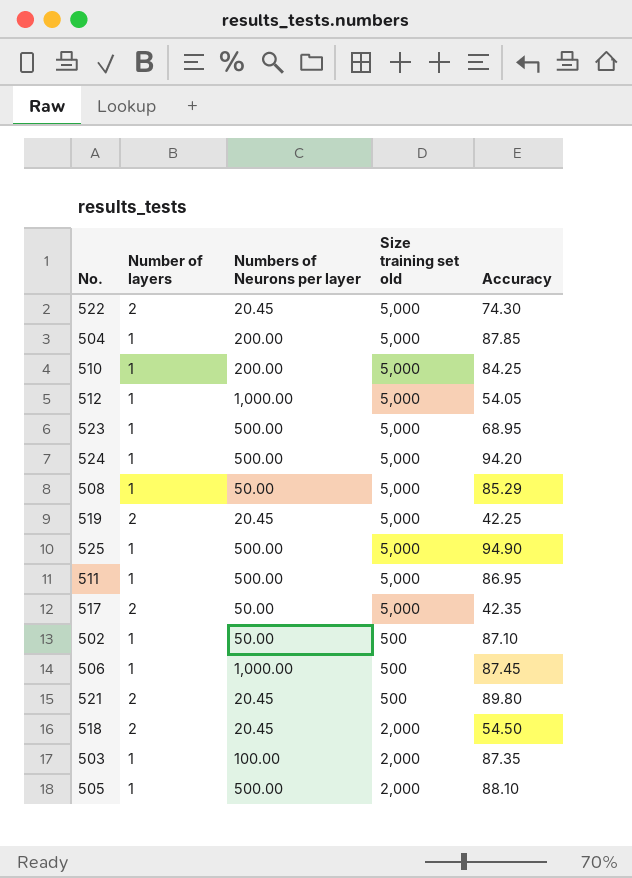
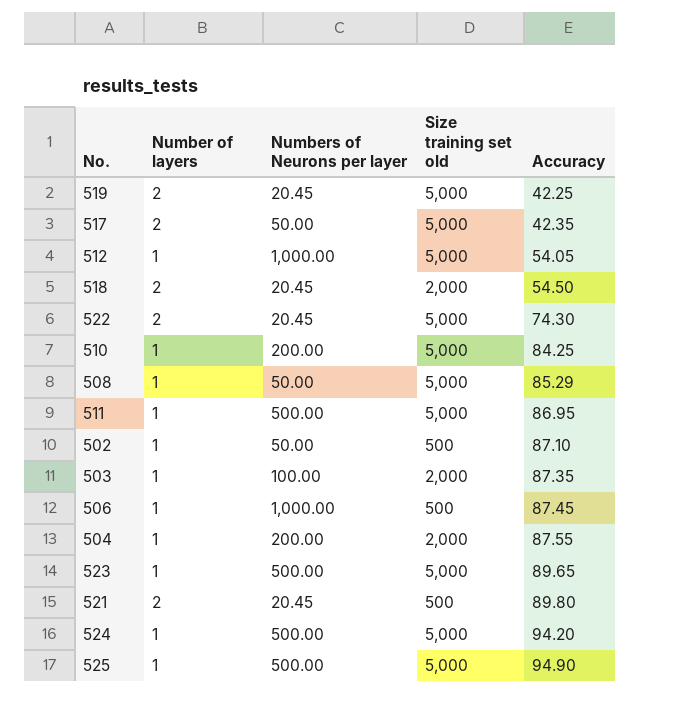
row order: none -> Accuracy ascending
row 505: 1 | 500.00 | 2,000 | 88.10 -> none
504 | Size training set old: 5,000 -> 2,000
504 | Accuracy: 87.85 -> 87.55
523 | Accuracy: 68.95 -> 89.65

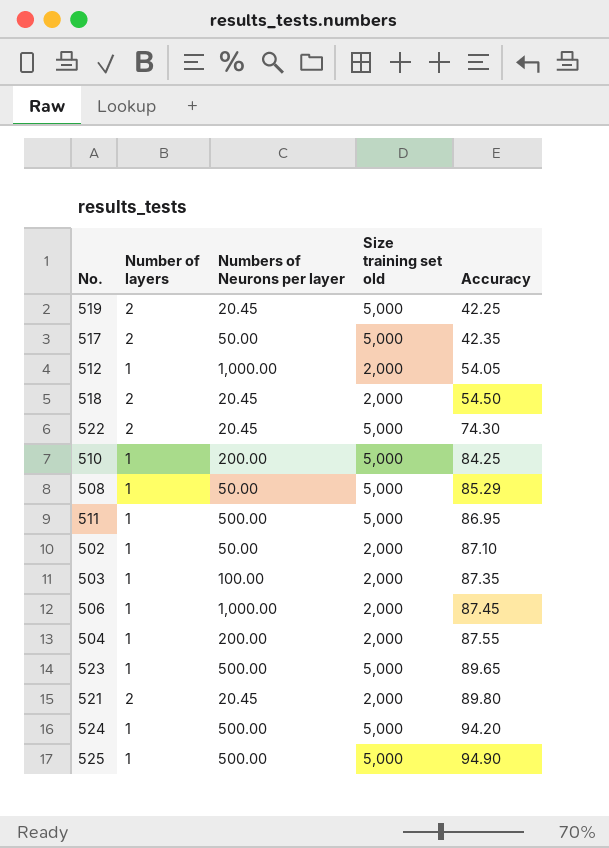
512 | Size training set old: 5,000 -> 2,000
502 | Size training set old: 500 -> 2,000
506 | Size training set old: 500 -> 2,000
521 | Size training set old: 500 -> 2,000

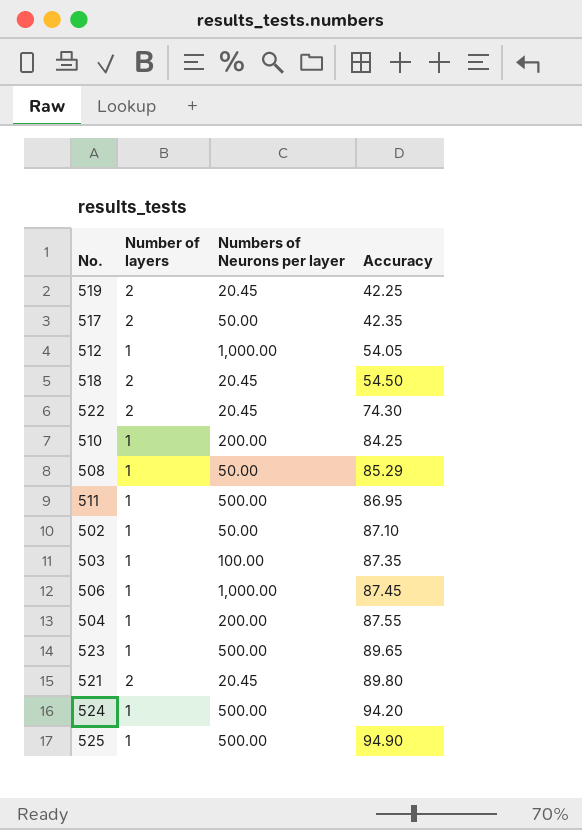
column Size training set old | position: 4 -> none

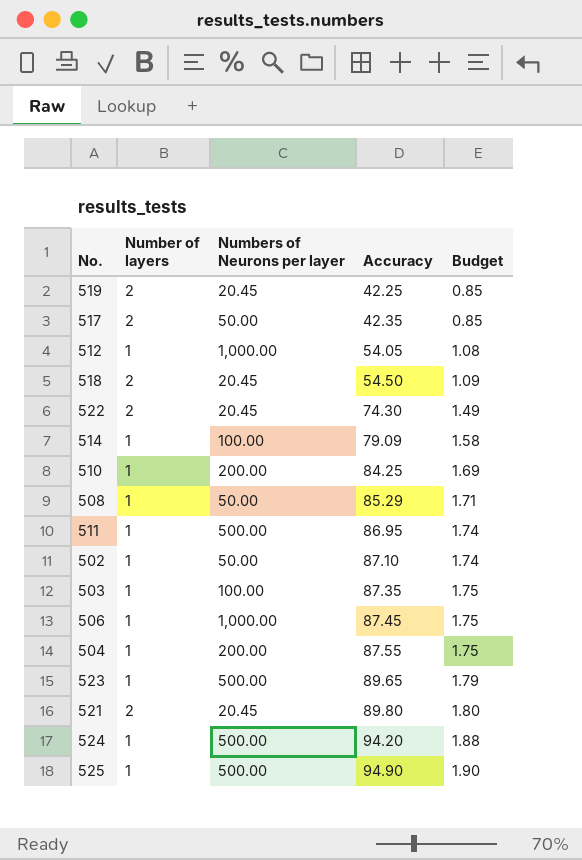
column Budget | formula: none -> [Accuracy] * 0.02
row 514: none -> 1 | 100.00 | 79.09 | 1.58

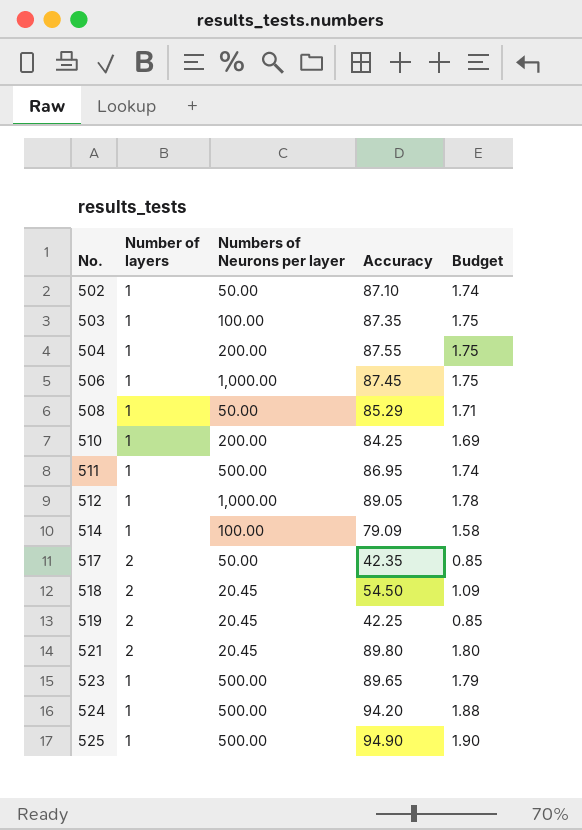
row order: Accuracy ascending -> No. ascending
row 522: 2 | 20.45 | 74.30 | 1.49 -> none
512 | Accuracy: 54.05 -> 89.05
512 | Budget: 1.08 -> 1.78

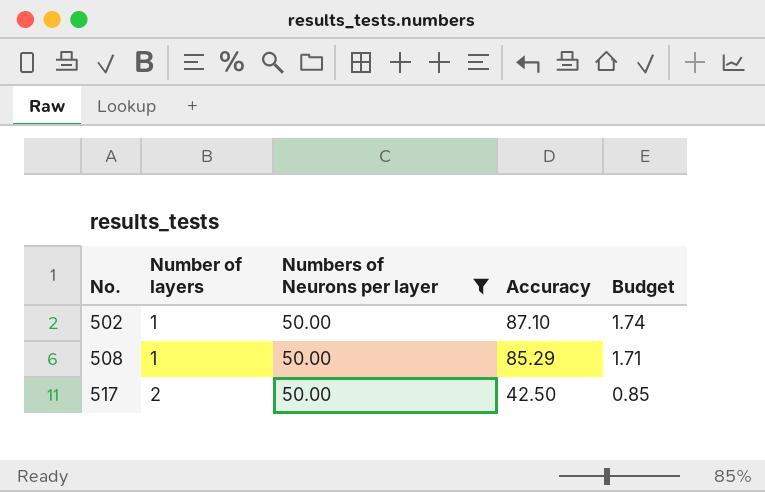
filter: none -> Numbers of Neurons per layer = 50.00
517 | Accuracy: 42.35 -> 42.50

